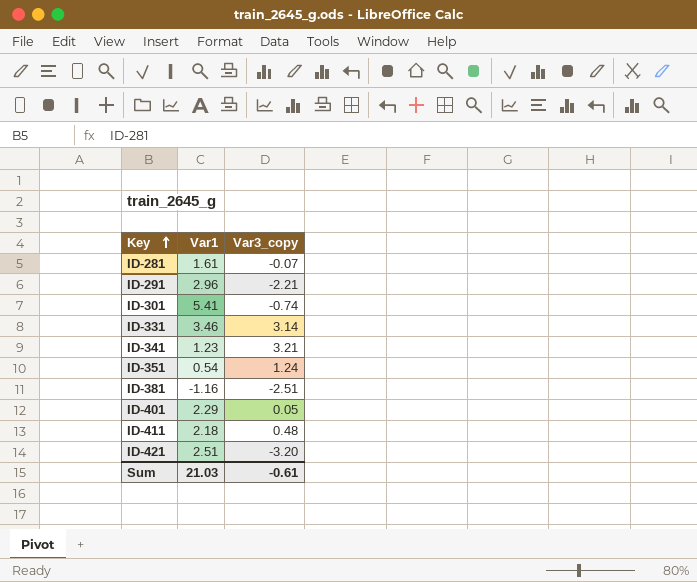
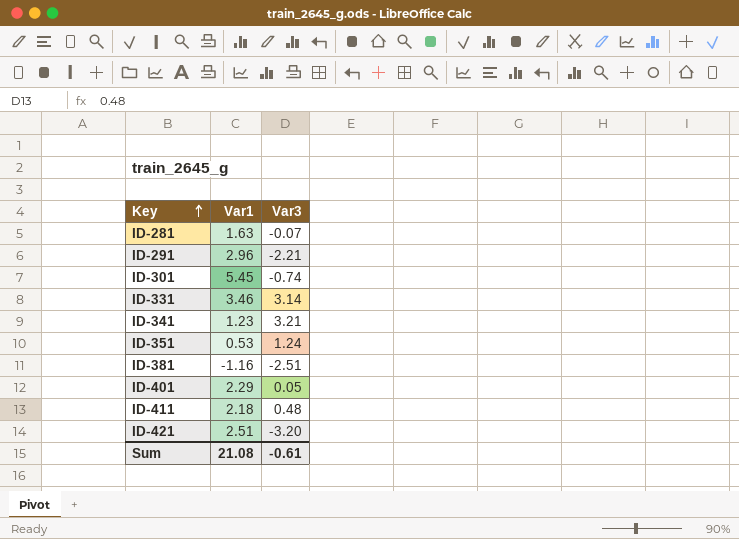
column name: Var3_copy -> Var3
ID-281 | Var1: 1.61 -> 1.63
ID-301 | Var1: 5.41 -> 5.45
ID-351 | Var1: 0.54 -> 0.53
Sum | Var1: 21.03 -> 21.08

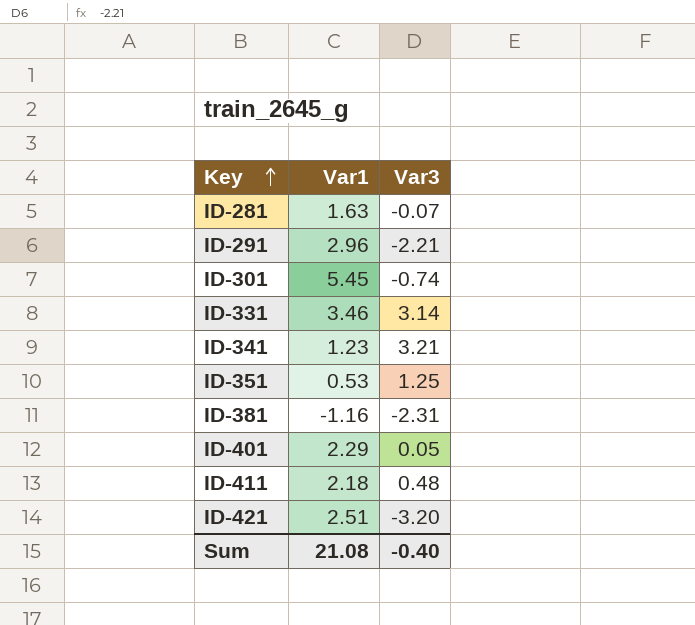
ID-351 | Var3: 1.24 -> 1.25
ID-381 | Var3: -2.51 -> -2.31
Sum | Var3: -0.61 -> -0.40

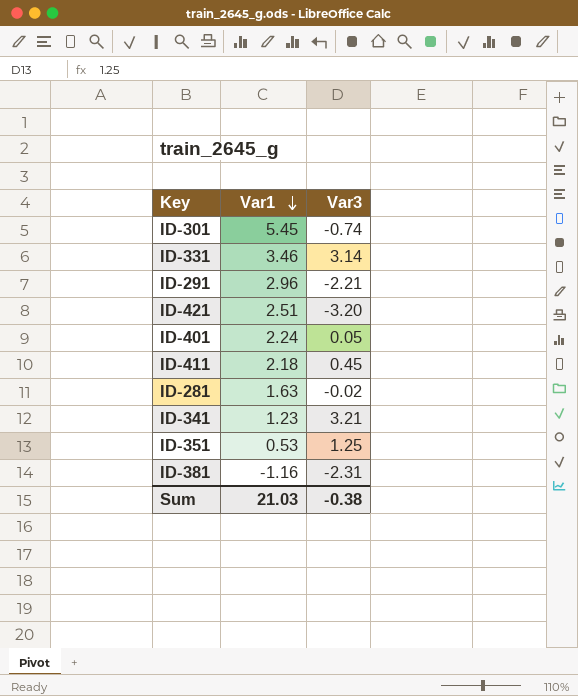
row order: Key ascending -> Var1 descending
ID-401 | Var1: 2.29 -> 2.24
ID-411 | Var3: 0.48 -> 0.45
ID-281 | Var3: -0.07 -> -0.02
Sum | Var1: 21.08 -> 21.03
Sum | Var3: -0.40 -> -0.38

